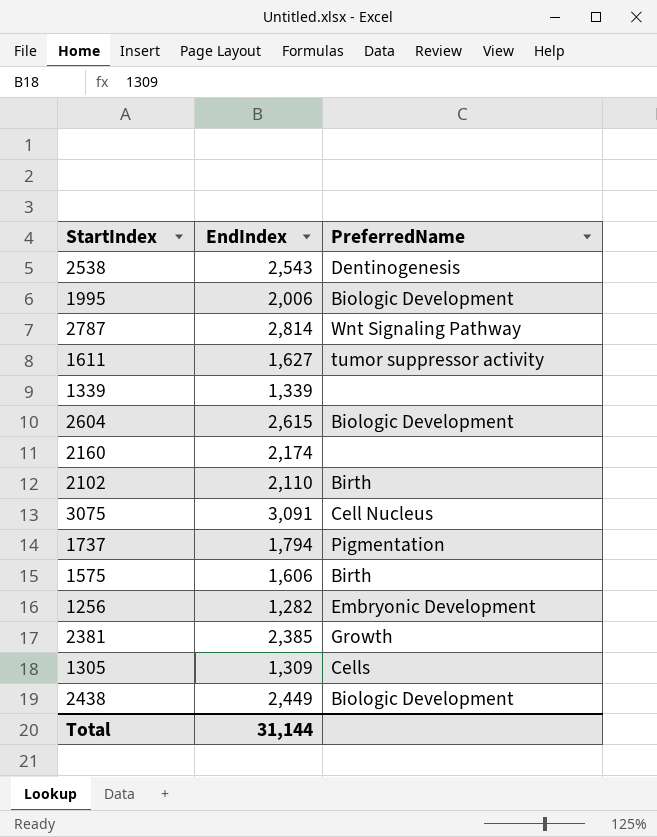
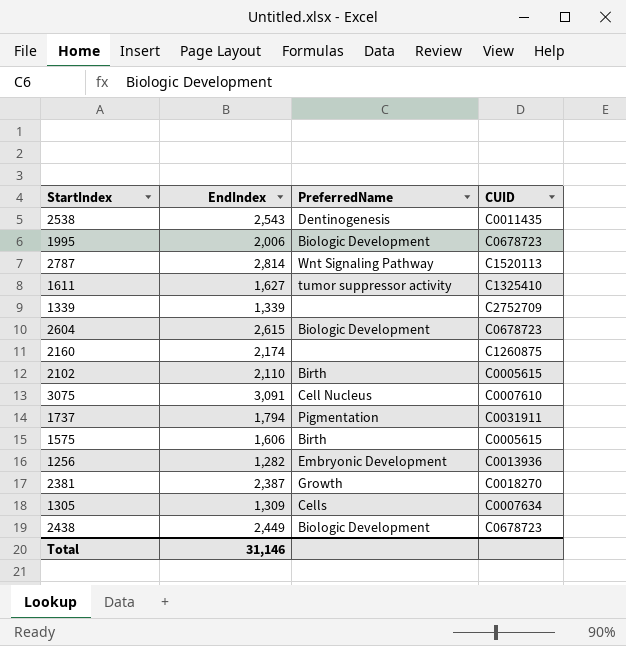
column CUID | position: none -> 4
2381 | EndIndex: 2,385 -> 2,387
Total | EndIndex: 31,144 -> 31,146

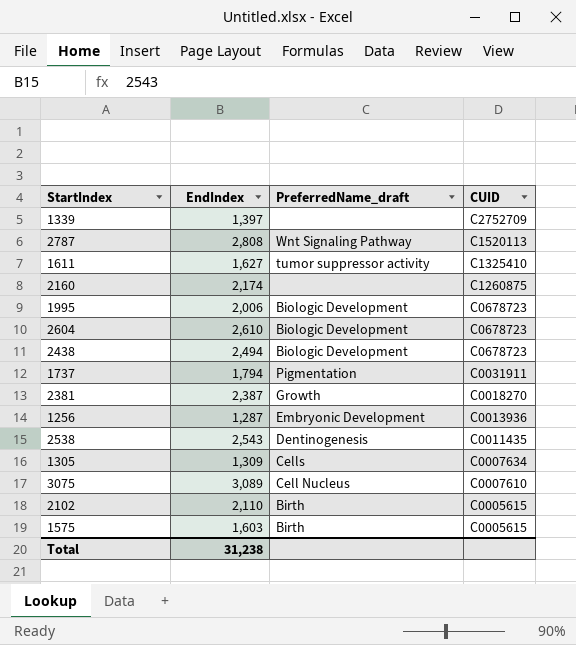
row order: none -> CUID descending
column name: PreferredName -> PreferredName_draft
1339 | EndIndex: 1,339 -> 1,397
2787 | EndIndex: 2,814 -> 2,808
2604 | EndIndex: 2,615 -> 2,610
2438 | EndIndex: 2,449 -> 2,494
1256 | EndIndex: 1,282 -> 1,287
3075 | EndIndex: 3,091 -> 3,089
1575 | EndIndex: 1,606 -> 1,603
Total | EndIndex: 31,146 -> 31,238

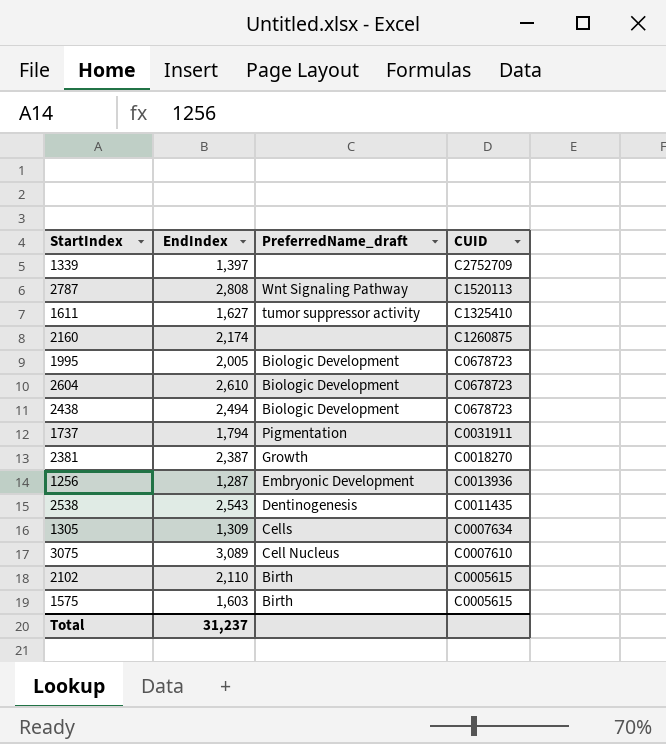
1995 | EndIndex: 2,006 -> 2,005
Total | EndIndex: 31,238 -> 31,237

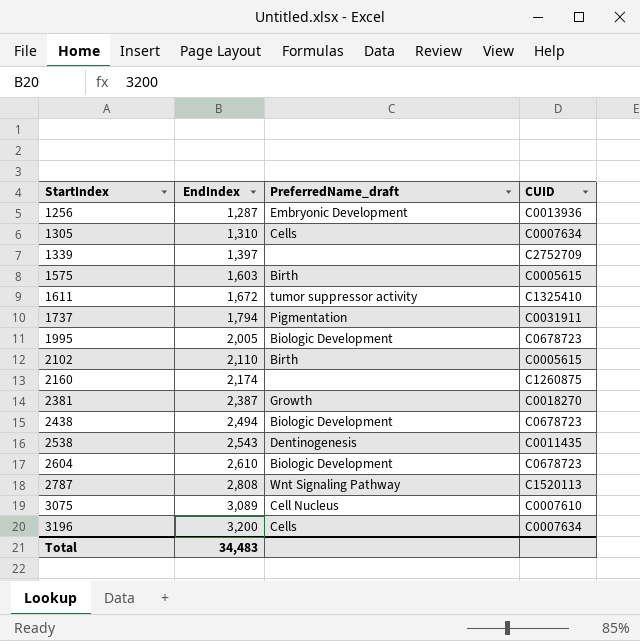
row order: CUID descending -> StartIndex ascending
1305 | EndIndex: 1,309 -> 1,310
1611 | EndIndex: 1,627 -> 1,672
row 3196: none -> 3,200 | Cells | C0007634
Total | EndIndex: 31,237 -> 34,483

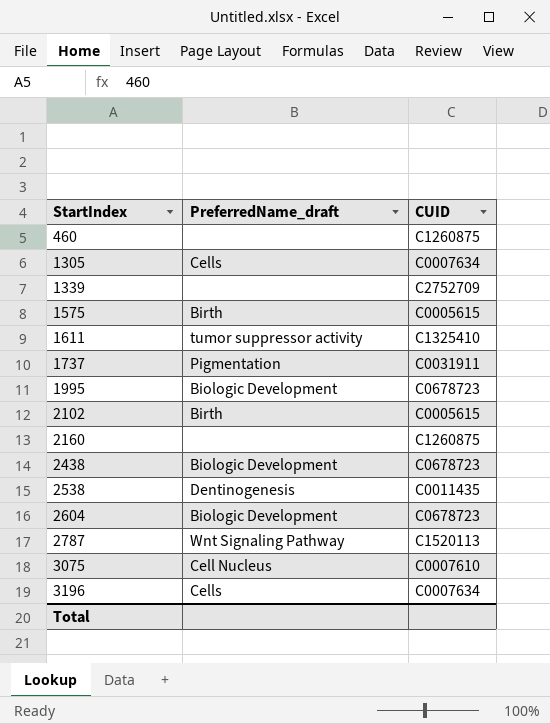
column EndIndex | position: 2 -> none
row 1256: 1,287 | Embryonic Development | C0013936 -> none
row 2381: 2,387 | Growth | C0018270 -> none
row 460: none -> none | C1260875

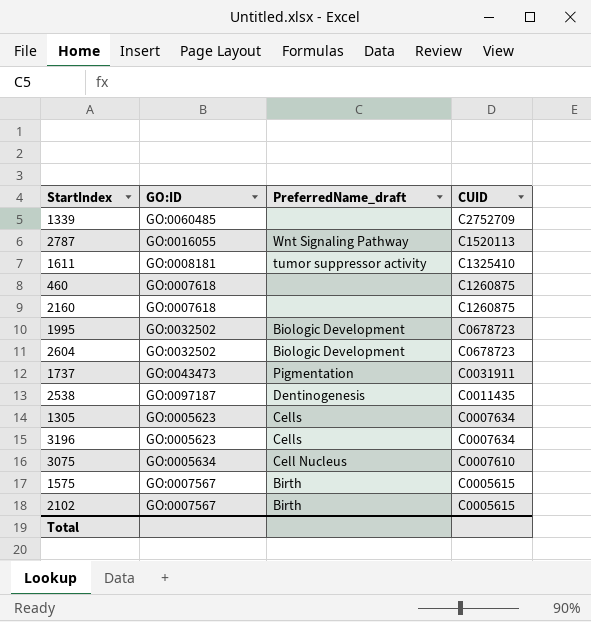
row order: StartIndex ascending -> CUID descending
column GO:ID | position: none -> 2
row 2438: Biologic Development | C0678723 -> none

